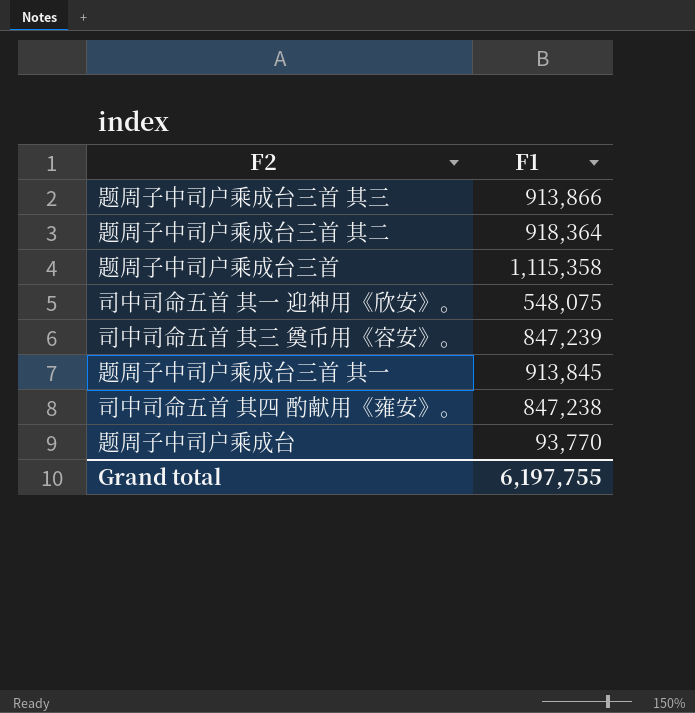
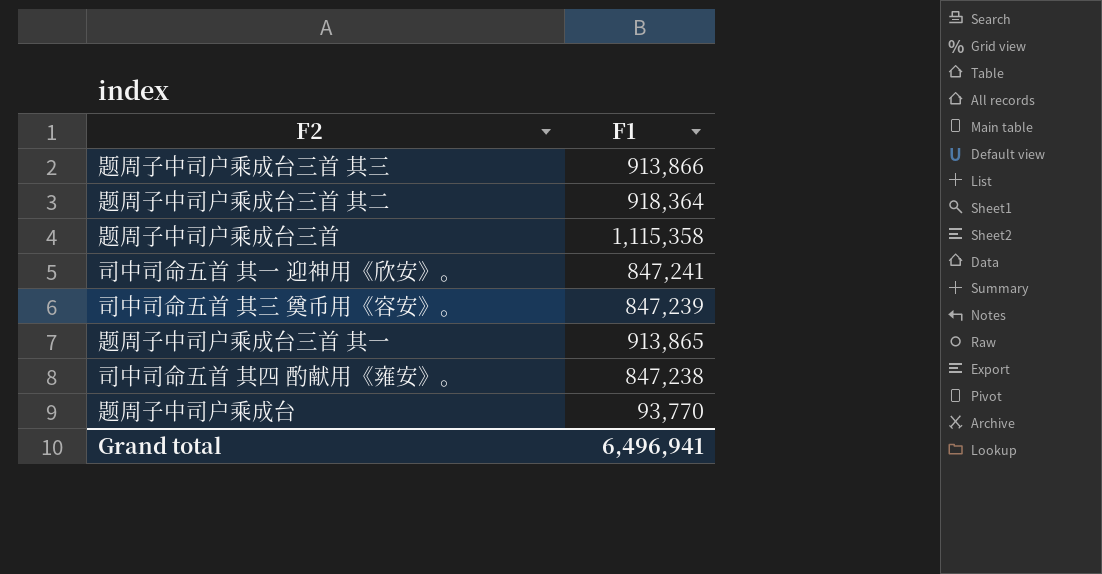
司中司命五首 其一 迎神用《欣安》。 | F1: 548,075 -> 847,241
题周子中司户乘成台三首 其一 | F1: 913,845 -> 913,865
Grand total | F1: 6,197,755 -> 6,496,941

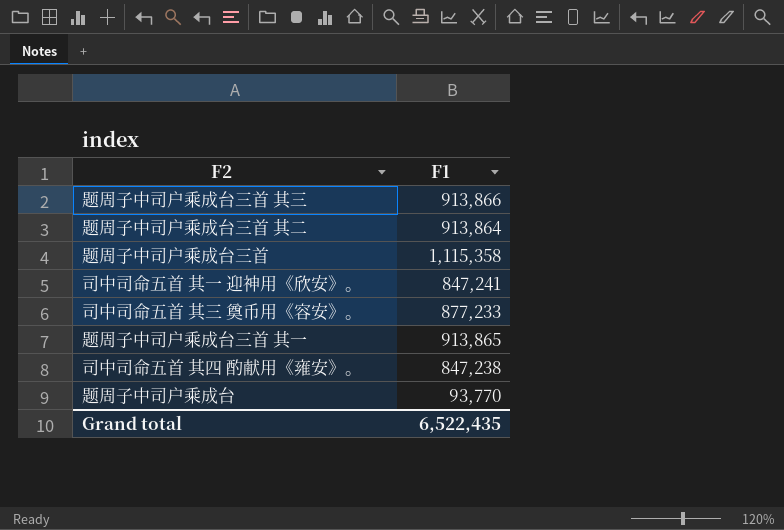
题周子中司户乘成台三首 其二 | F1: 918,364 -> 913,864
司中司命五首 其三 奠币用《容安》。 | F1: 847,239 -> 877,233
Grand total | F1: 6,496,941 -> 6,522,435

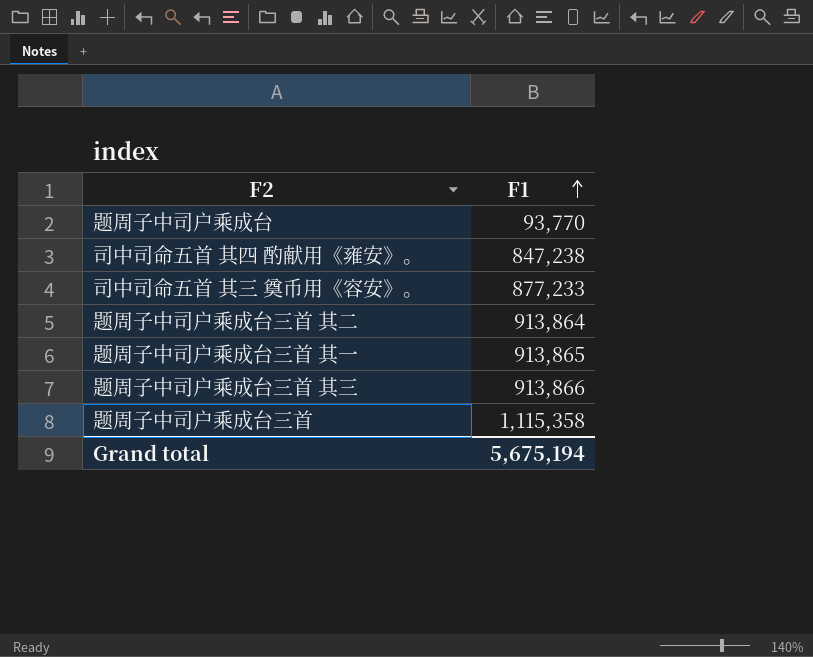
row order: none -> F1 ascending
row 司中司命五首 其一 迎神用《欣安》。: 847,241 -> none
Grand total | F1: 6,522,435 -> 5,675,194

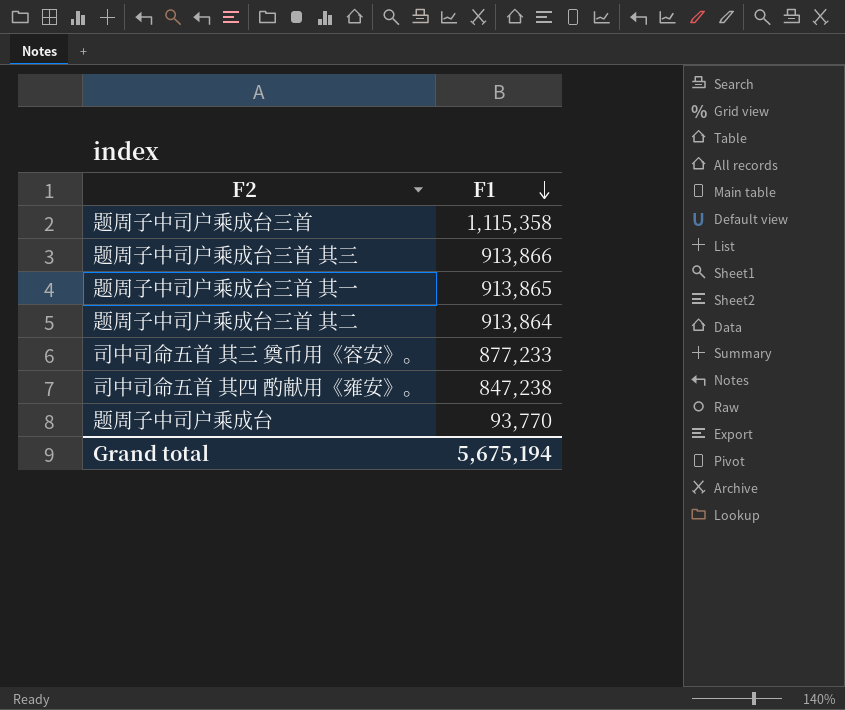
row order: F1 ascending -> F1 descending

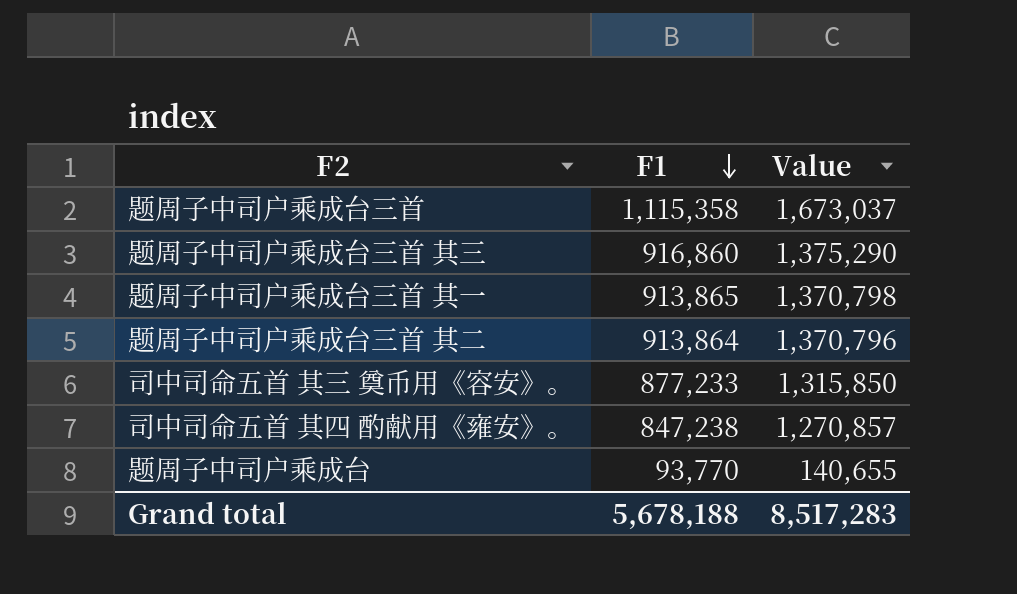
column Value | formula: none -> [F1] * 1.5
题周子中司户乘成台三首 其三 | F1: 913,866 -> 916,860
Grand total | F1: 5,675,194 -> 5,678,188

